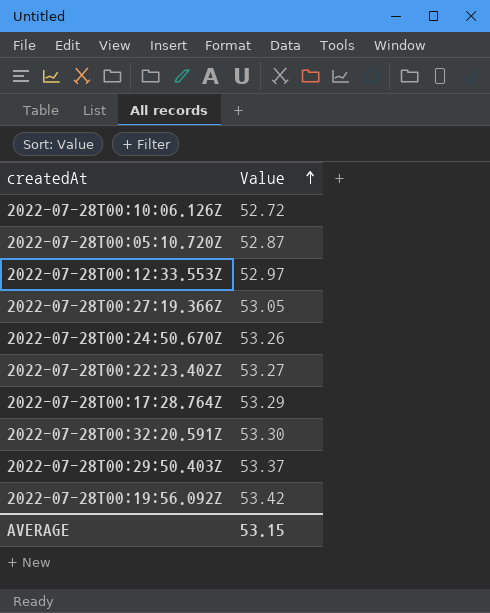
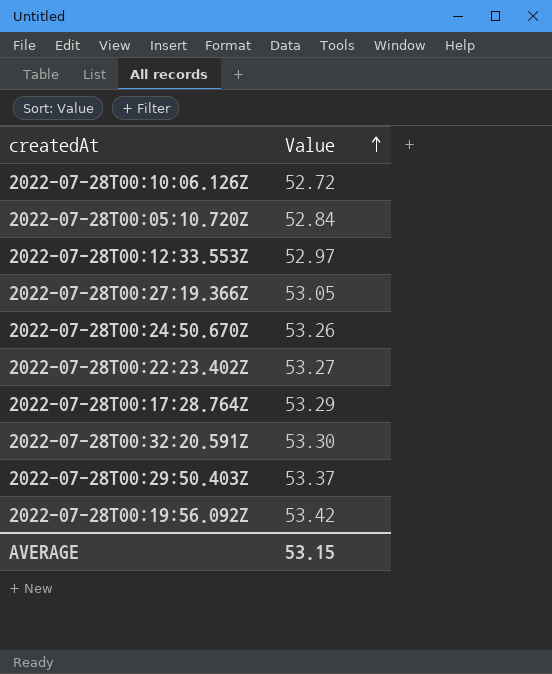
2022-07-28T00:05:10.720Z | Value: 52.87 -> 52.84

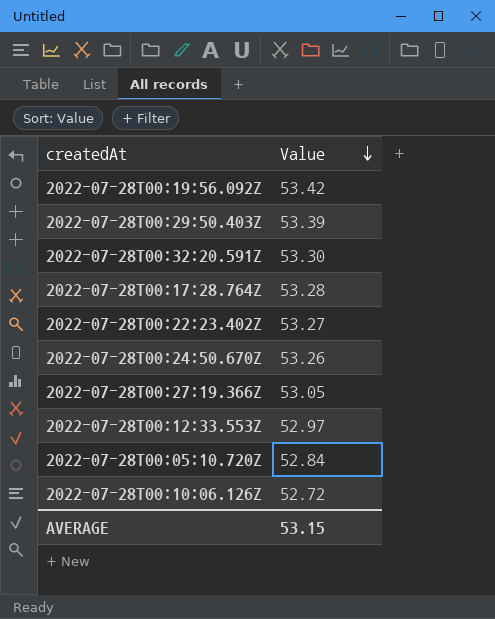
row order: Value ascending -> Value descending
2022-07-28T00:29:50.403Z | Value: 53.37 -> 53.39
2022-07-28T00:17:28.764Z | Value: 53.29 -> 53.28

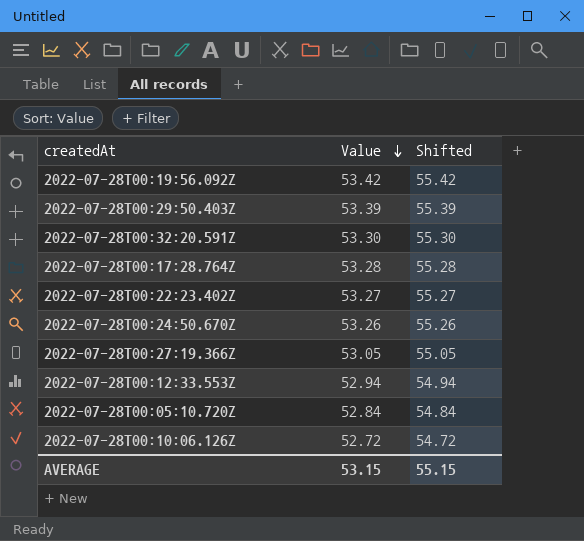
column Shifted | formula: none -> [Value] + 2
2022-07-28T00:12:33.553Z | Value: 52.97 -> 52.94

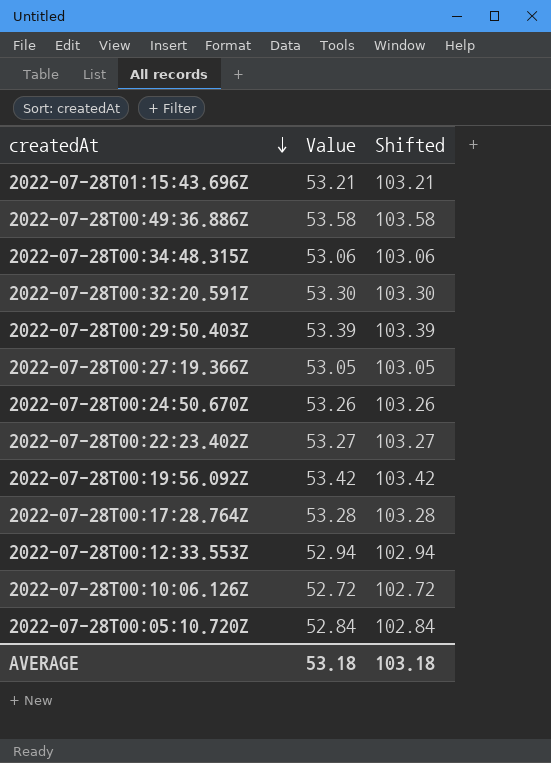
row order: Value descending -> createdAt descending
column Shifted | formula: [Value] + 2 -> [Value] + 50
row 2022-07-28T01:15:43.696Z: none -> 53.21 | 103.21
row 2022-07-28T00:49:36.886Z: none -> 53.58 | 103.58
row 2022-07-28T00:34:48.315Z: none -> 53.06 | 103.06
AVERAGE | Value: 53.15 -> 53.18
AVERAGE | Shifted: 55.15 -> 103.18

